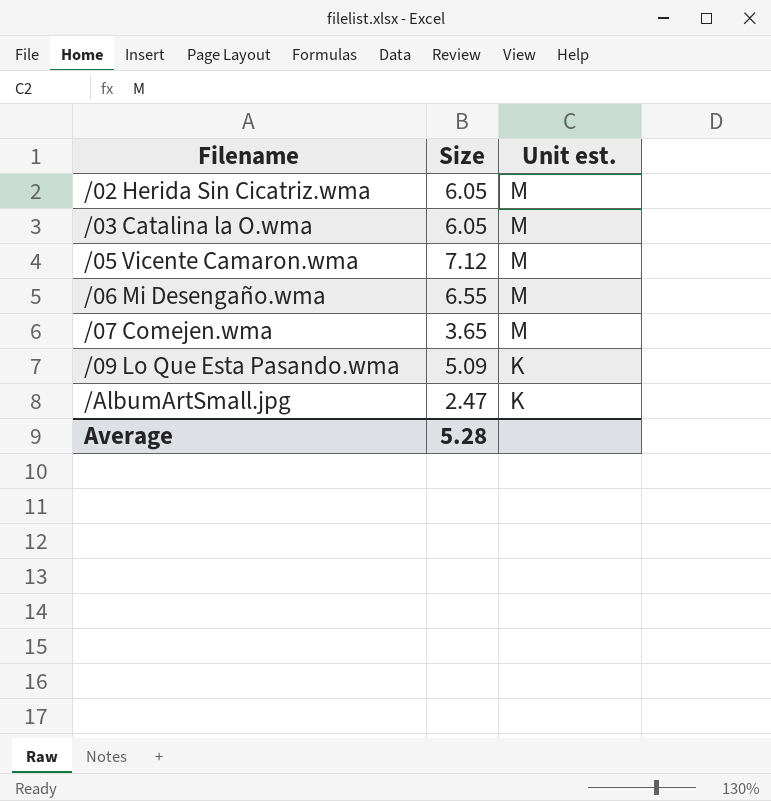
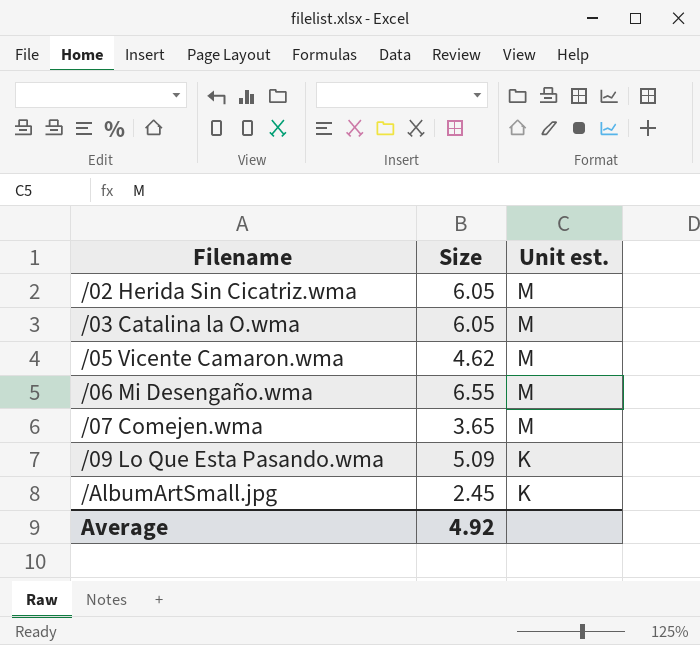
/05 Vicente Camaron.wma | Size: 7.12 -> 4.62
/AlbumArtSmall.jpg | Size: 2.47 -> 2.45
Average | Size: 5.28 -> 4.92

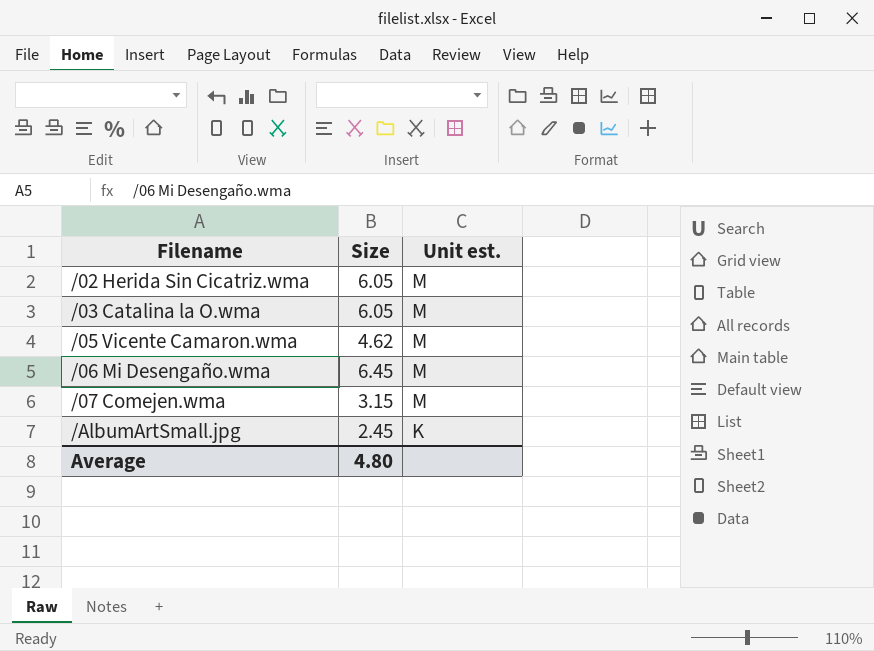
row /09 Lo Que Esta Pasando.wma: 5.09 | K -> none
/06 Mi Desengaño.wma | Size: 6.55 -> 6.45
/07 Comejen.wma | Size: 3.65 -> 3.15
Average | Size: 4.92 -> 4.80

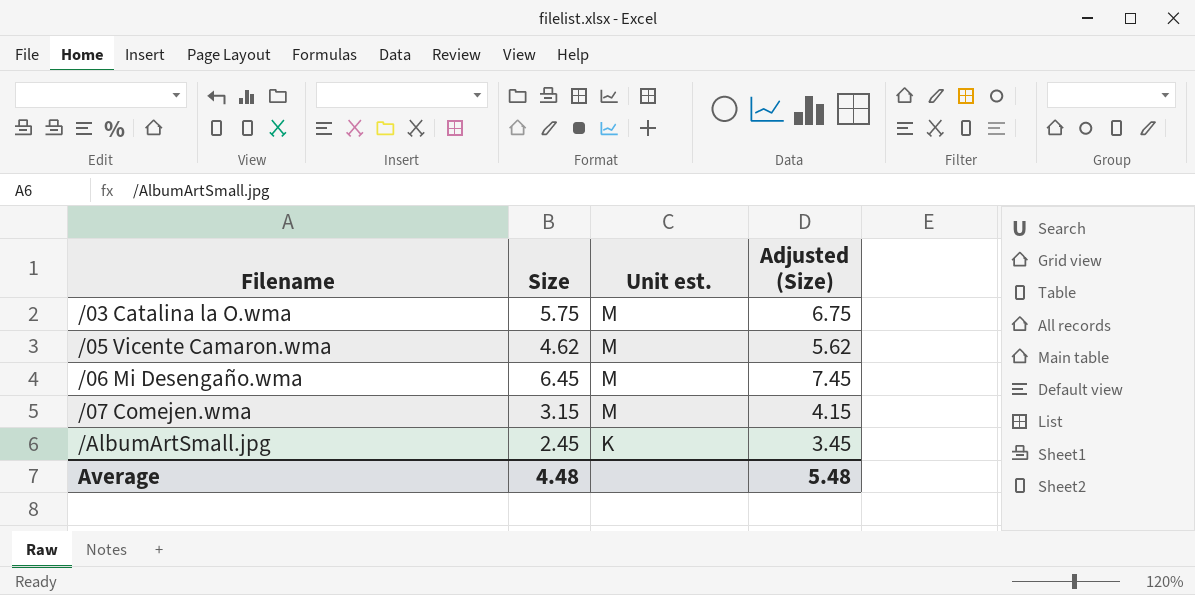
column Adjusted (Size) | formula: none -> [Size] + 1
row /02 Herida Sin Cicatriz.wma: 6.05 | M -> none
/03 Catalina la O.wma | Size: 6.05 -> 5.75
Average | Size: 4.80 -> 4.48

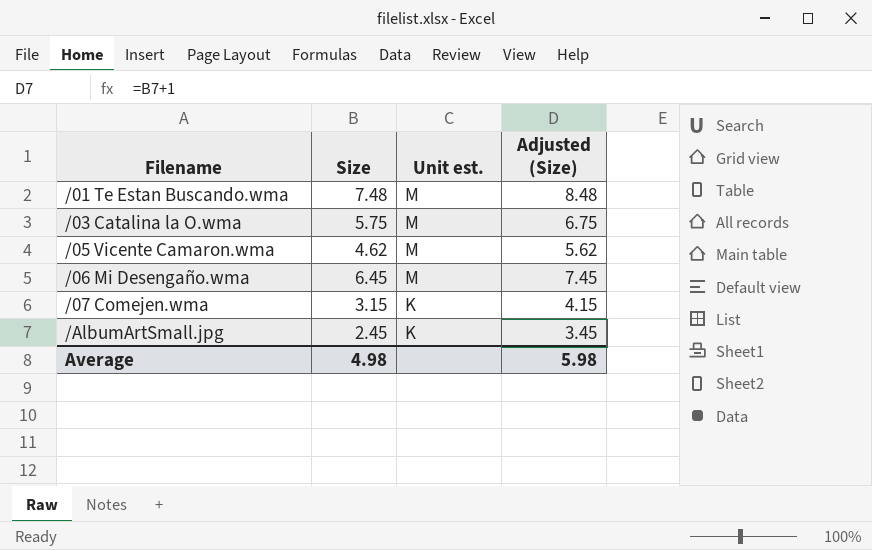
row /01 Te Estan Buscando.wma: none -> 7.48 | M | 8.48
/07 Comejen.wma | Unit est.: M -> K
Average | Size: 4.48 -> 4.98
Average | Adjusted (Size): 5.48 -> 5.98

